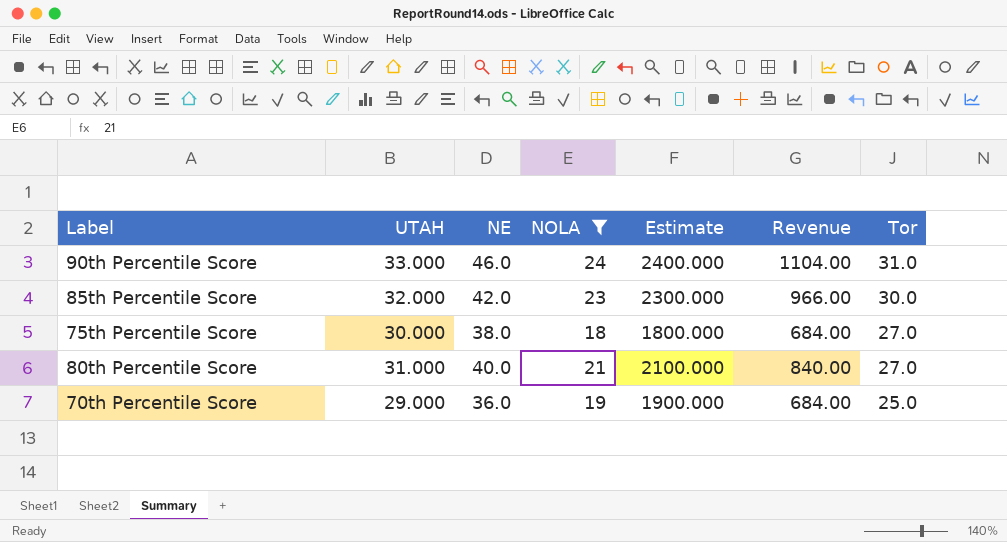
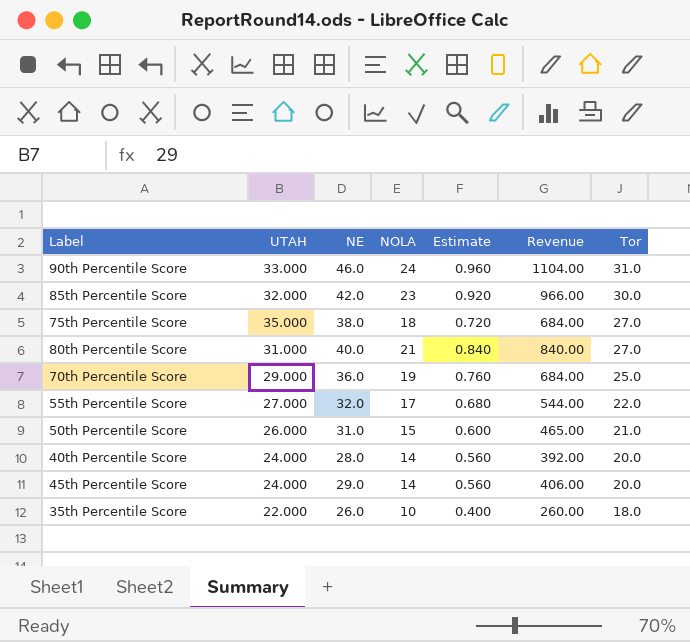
filter: NOLA >= 18 -> none
column Estimate | formula: [NOLA] * 100 -> [NOLA] * 0.04
75th Percentile Score | UTAH: 30.000 -> 35.000

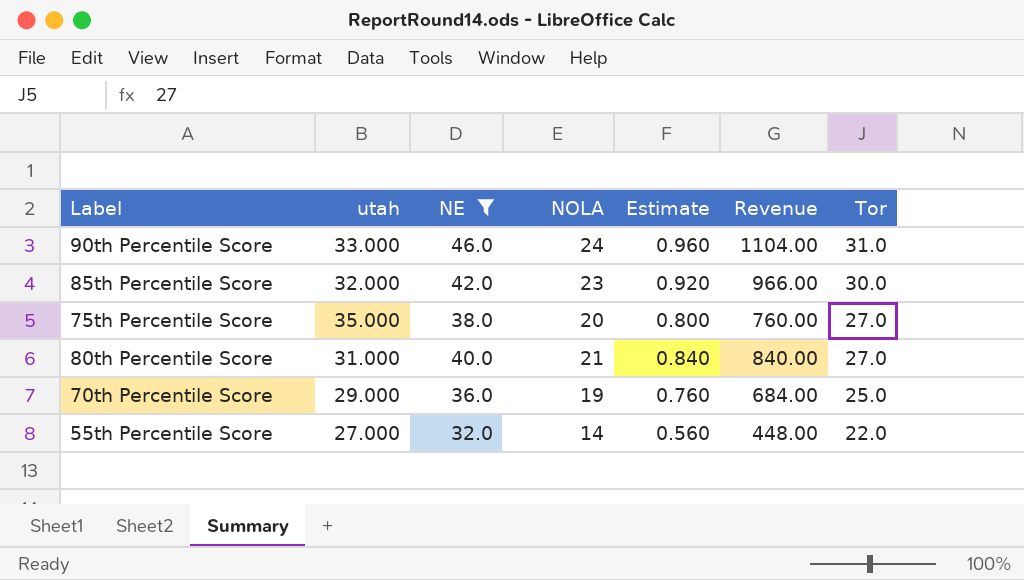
filter: none -> NE >= 32.0
column name: UTAH -> utah
75th Percentile Score | NOLA: 18 -> 20
75th Percentile Score | Estimate: 0.720 -> 0.800
75th Percentile Score | Revenue: 684.00 -> 760.00
55th Percentile Score | NOLA: 17 -> 14
55th Percentile Score | Estimate: 0.680 -> 0.560
55th Percentile Score | Revenue: 544.00 -> 448.00

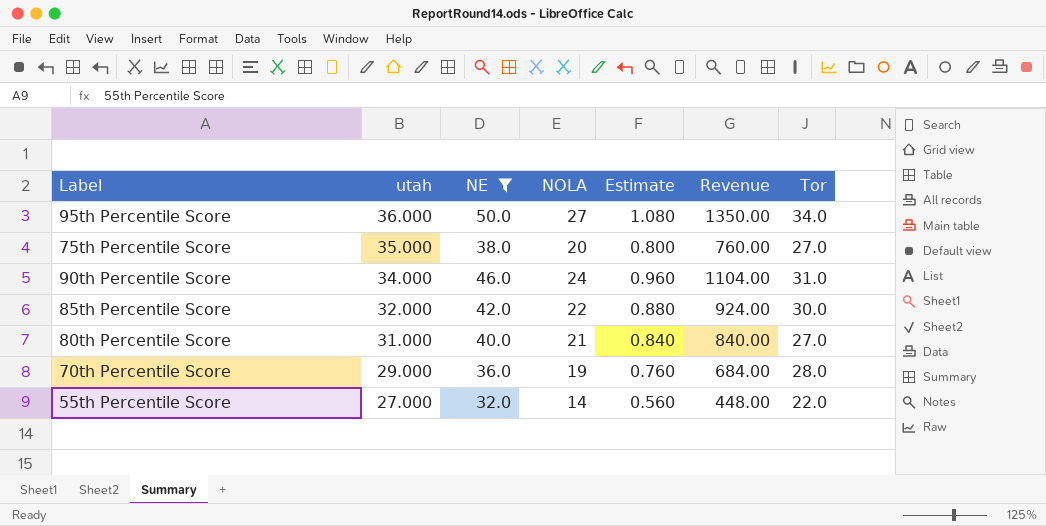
row order: Tor descending -> utah descending
row 95th Percentile Score: none -> 36.000 | 50.0 | 27 | 1.080 | 1350.00 | 34.0
90th Percentile Score | utah: 33.000 -> 34.000
85th Percentile Score | NOLA: 23 -> 22
85th Percentile Score | Estimate: 0.920 -> 0.880
85th Percentile Score | Revenue: 966.00 -> 924.00
70th Percentile Score | Tor: 25.0 -> 28.0

